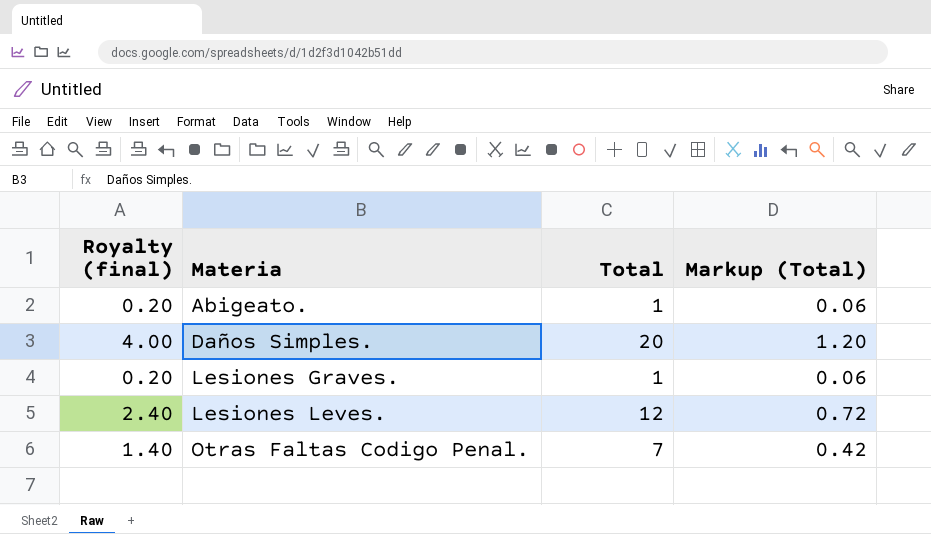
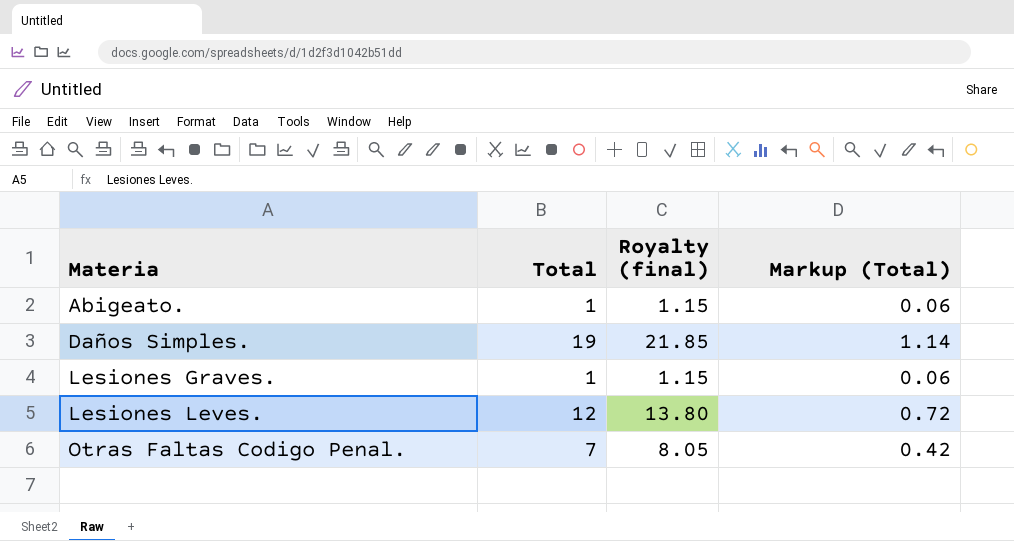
column Royalty (final) | formula: [Total] * 0.2 -> [Total] * 1.15
column Royalty (final) | position: 1 -> 3
Daños Simples. | Total: 20 -> 19
Daños Simples. | Markup (Total): 1.20 -> 1.14

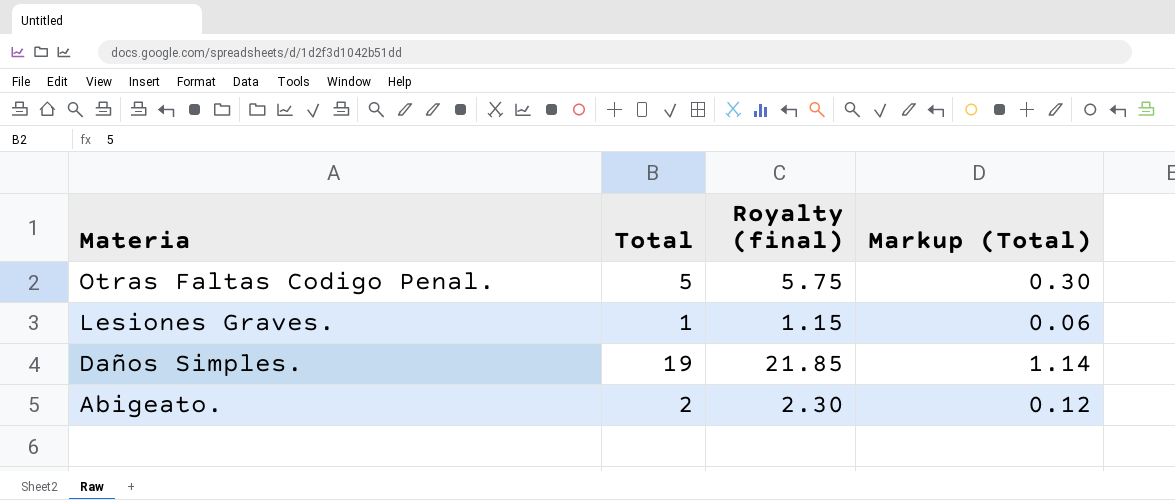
row order: Materia ascending -> Materia descending
row Lesiones Leves.: 12 | 13.80 | 0.72 -> none
Otras Faltas Codigo Penal. | Total: 7 -> 5
Otras Faltas Codigo Penal. | Royalty (final): 8.05 -> 5.75
Otras Faltas Codigo Penal. | Markup (Total): 0.42 -> 0.30
Abigeato. | Total: 1 -> 2
Abigeato. | Royalty (final): 1.15 -> 2.30
Abigeato. | Markup (Total): 0.06 -> 0.12

